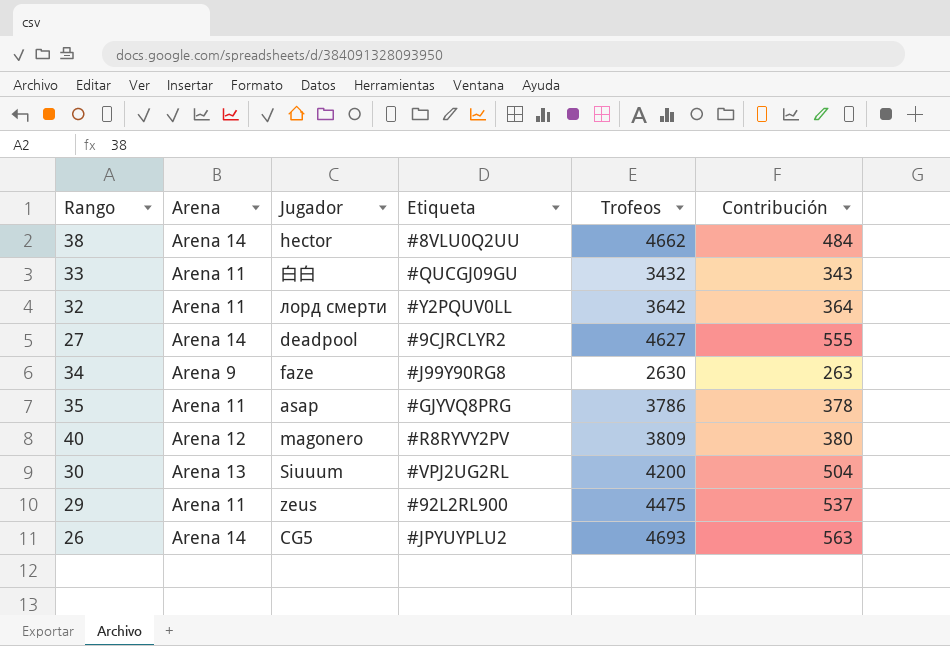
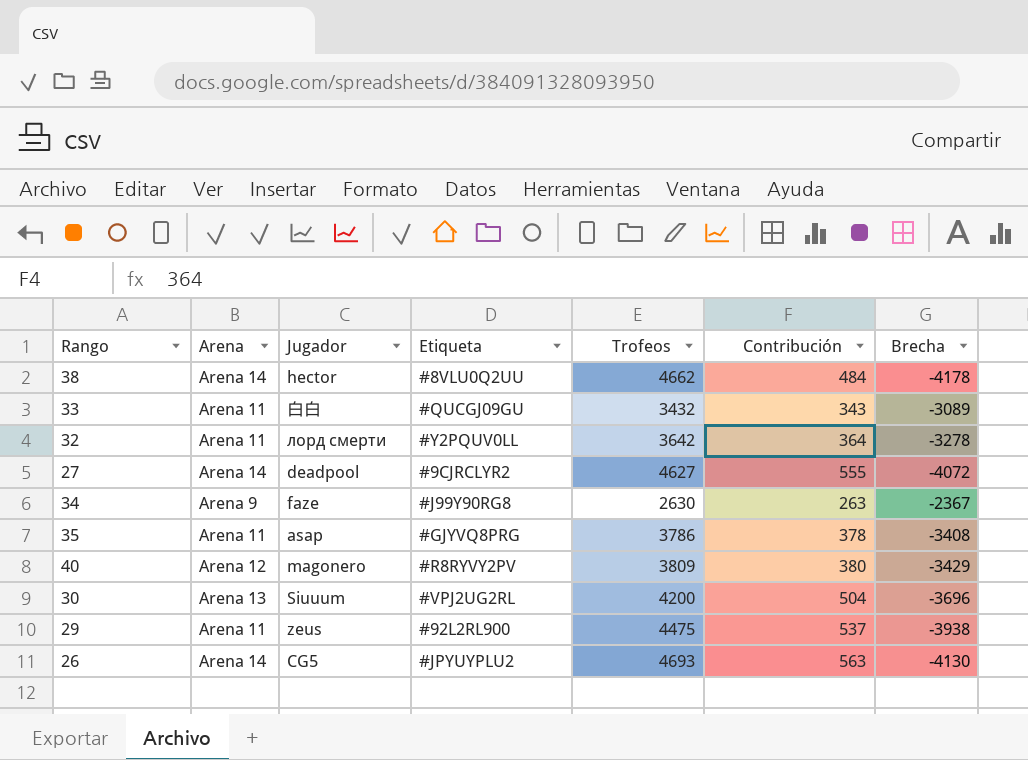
column Brecha | formula: none -> [Contribución] - [Trofeos]

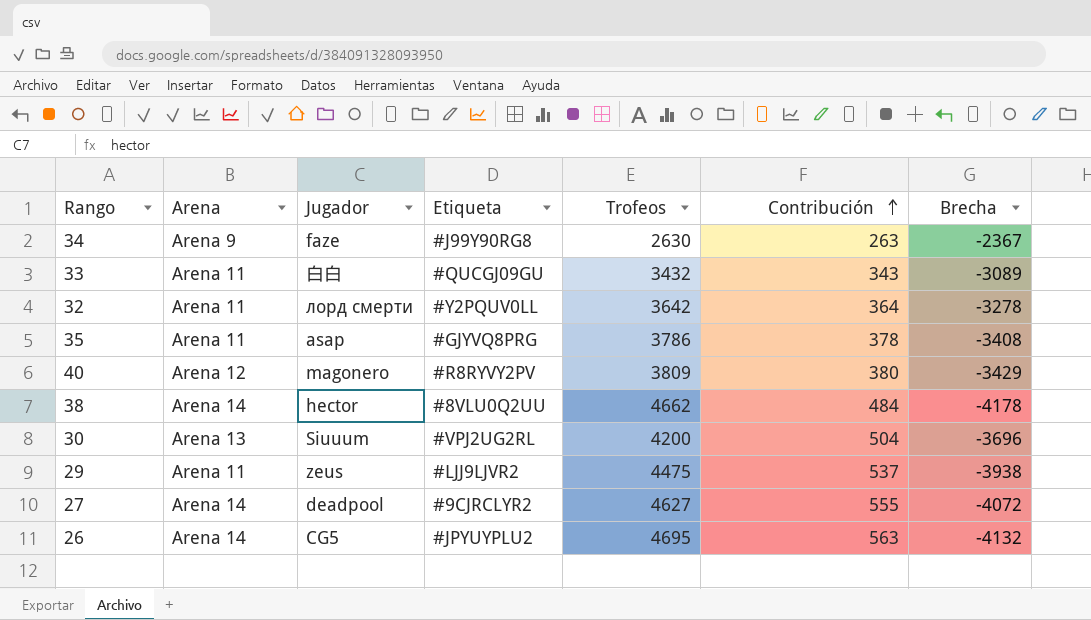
row order: none -> Contribución ascending
29 | Etiqueta: #92L2RL900 -> #LJJ9LJVR2
26 | Trofeos: 4693 -> 4695
26 | Brecha: -4130 -> -4132

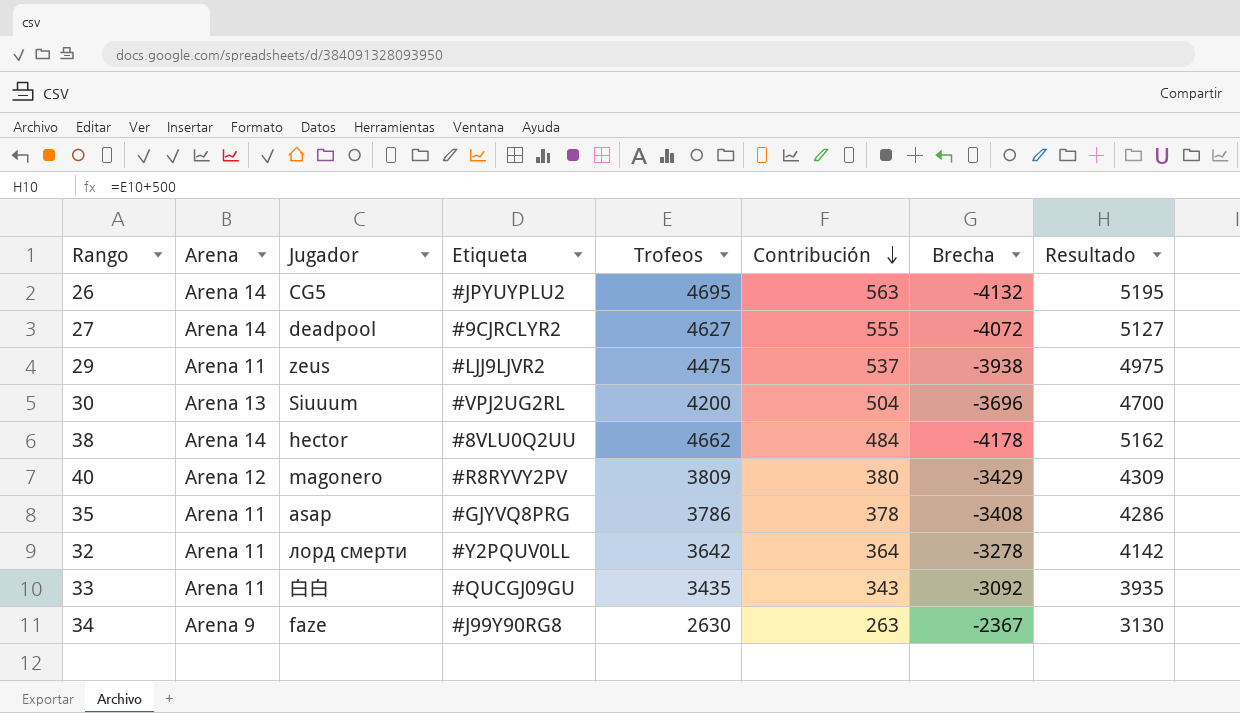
row order: Contribución ascending -> Contribución descending
column Resultado | formula: none -> [Trofeos] + 500
33 | Trofeos: 3432 -> 3435
33 | Brecha: -3089 -> -3092

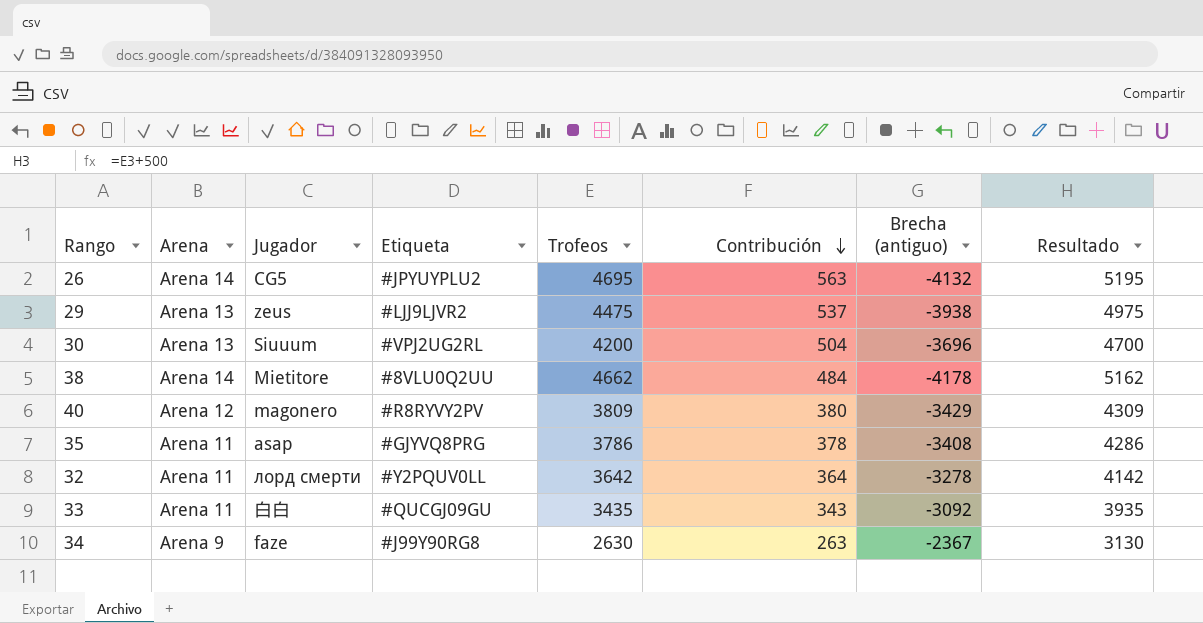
column name: Brecha -> Brecha (antiguo)
row 27: Arena 14 | deadpool | #9CJRCLYR2 | 4627 | 555 | -4072 | 5127 -> none
29 | Arena: Arena 11 -> Arena 13
38 | Jugador: hector -> Mietitore

